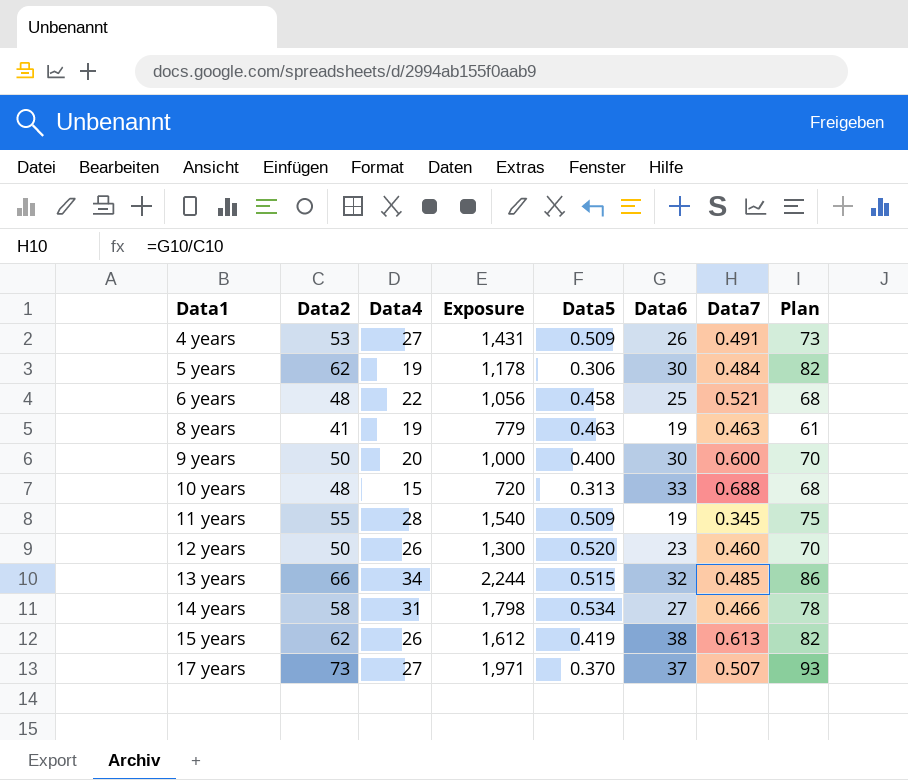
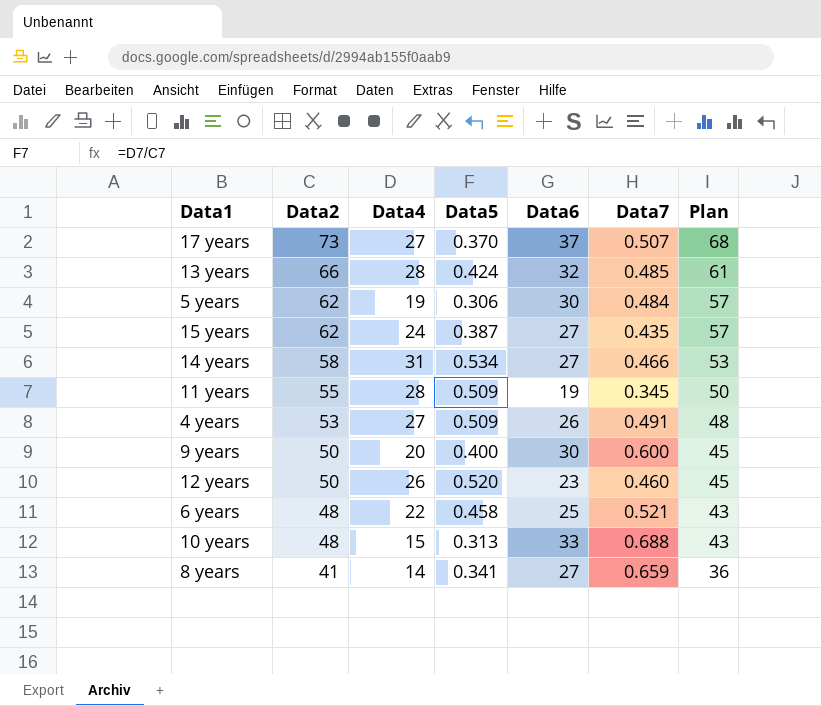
row order: Data1 ascending -> Data2 descending
column Exposure | formula: [Data2] * [Data4] -> none
column Plan | formula: [Data2] + 20 -> [Data2] - 5
13 years | Data4: 34 -> 28
13 years | Data5: 0.515 -> 0.424
15 years | Data4: 26 -> 24
15 years | Data5: 0.419 -> 0.387
15 years | Data6: 38 -> 27
15 years | Data7: 0.613 -> 0.435
8 years | Data4: 19 -> 14
8 years | Data5: 0.463 -> 0.341
8 years | Data6: 19 -> 27
8 years | Data7: 0.463 -> 0.659

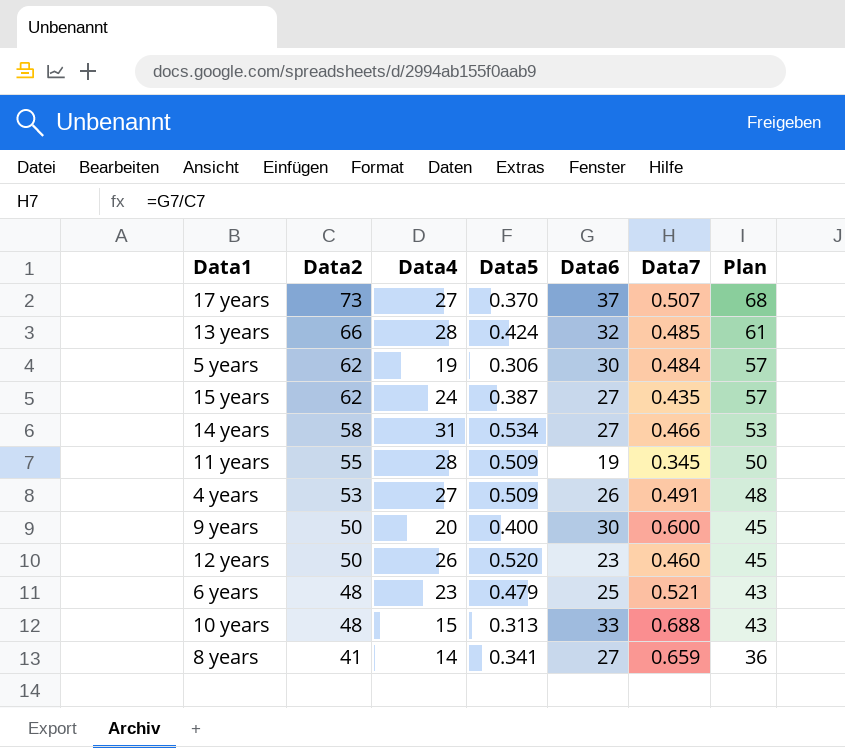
6 years | Data4: 22 -> 23
6 years | Data5: 0.458 -> 0.479

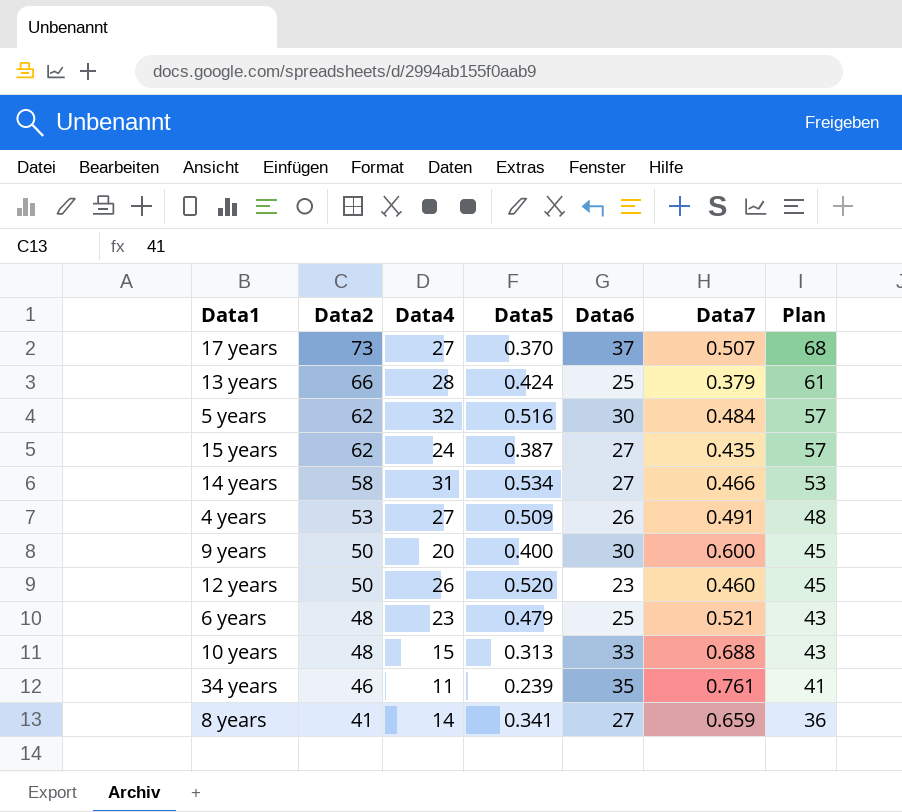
row 11 years: 55 | 28 | 0.509 | 19 | 0.345 | 50 -> none
13 years | Data6: 32 -> 25
13 years | Data7: 0.485 -> 0.379
5 years | Data4: 19 -> 32
5 years | Data5: 0.306 -> 0.516
row 34 years: none -> 46 | 11 | 0.239 | 35 | 0.761 | 41

